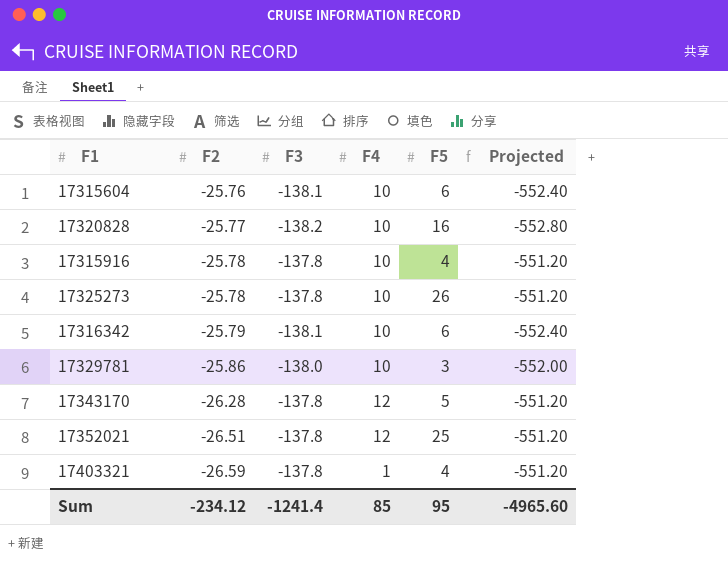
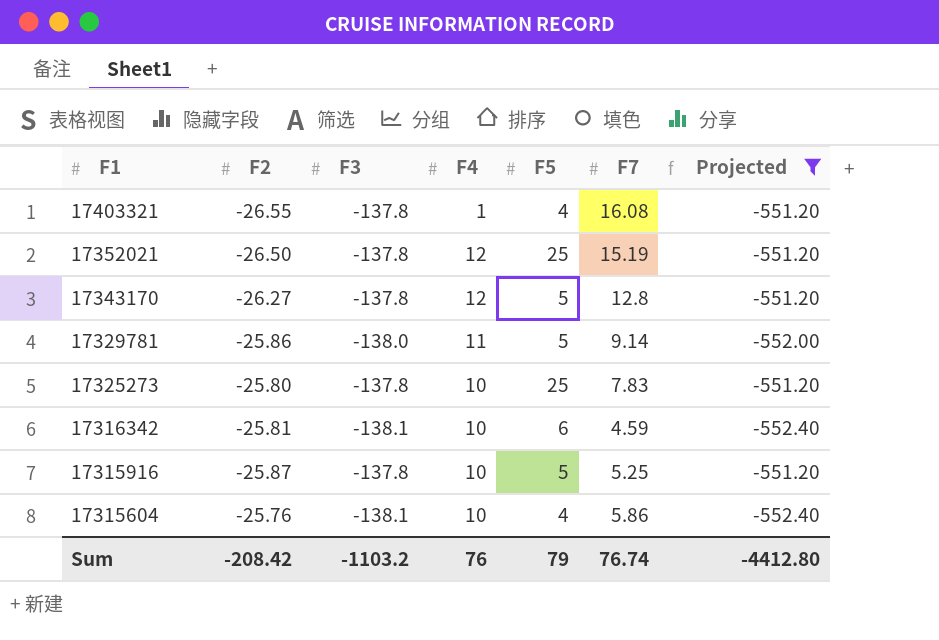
filter: none -> Projected != -552.80
row order: F2 descending -> F1 descending
column F7 | position: none -> 6
17403321 | F2: -26.59 -> -26.55
17352021 | F2: -26.51 -> -26.50
17343170 | F2: -26.28 -> -26.27
17329781 | F4: 10 -> 11
17329781 | F5: 3 -> 5
17325273 | F2: -25.78 -> -25.80
17325273 | F5: 26 -> 25
17316342 | F2: -25.79 -> -25.81
17315916 | F2: -25.78 -> -25.87
17315916 | F5: 4 -> 5
17315604 | F5: 6 -> 4
Sum | F2: -234.12 -> -208.42
Sum | F3: -1241.4 -> -1103.2
Sum | F4: 85 -> 76
Sum | F5: 95 -> 79
Sum | Projected: -4965.60 -> -4412.80

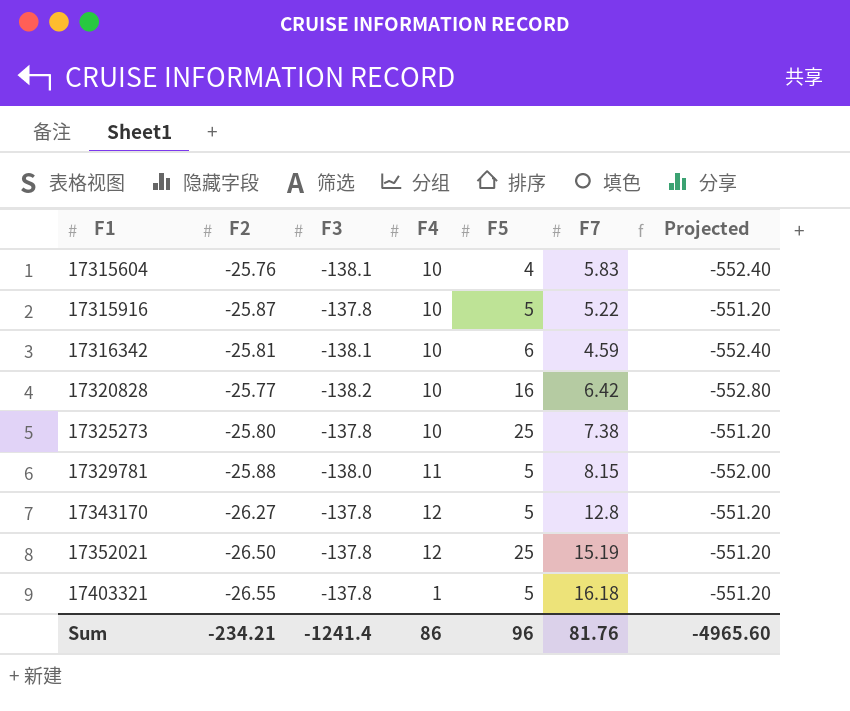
filter: Projected != -552.80 -> none
row order: F1 descending -> F1 ascending
17315604 | F7: 5.86 -> 5.83
17315916 | F7: 5.25 -> 5.22
17325273 | F7: 7.83 -> 7.38
17329781 | F2: -25.86 -> -25.88
17329781 | F7: 9.14 -> 8.15
17403321 | F5: 4 -> 5
17403321 | F7: 16.08 -> 16.18
Sum | F2: -208.42 -> -234.21
Sum | F3: -1103.2 -> -1241.4
Sum | F4: 76 -> 86
Sum | F5: 79 -> 96
Sum | F7: 76.74 -> 81.76
Sum | Projected: -4412.80 -> -4965.60

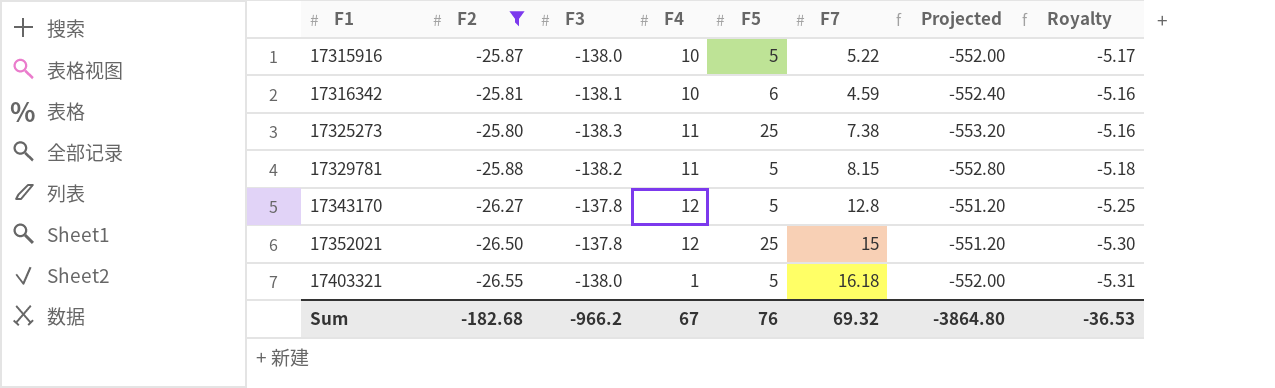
filter: none -> F2 <= -25.80
column Royalty | formula: none -> [F2] * 0.2
17315916 | F3: -137.8 -> -138.0
17315916 | Projected: -551.20 -> -552.00
17325273 | F3: -137.8 -> -138.3
17325273 | F4: 10 -> 11
17325273 | Projected: -551.20 -> -553.20
17329781 | F3: -138.0 -> -138.2
17329781 | Projected: -552.00 -> -552.80
17352021 | F7: 15.19 -> 15
17403321 | F3: -137.8 -> -138.0
17403321 | Projected: -551.20 -> -552.00
Sum | F2: -234.21 -> -182.68
Sum | F3: -1241.4 -> -966.2
Sum | F4: 86 -> 67
Sum | F5: 96 -> 76
Sum | F7: 81.76 -> 69.32
Sum | Projected: -4965.60 -> -3864.80

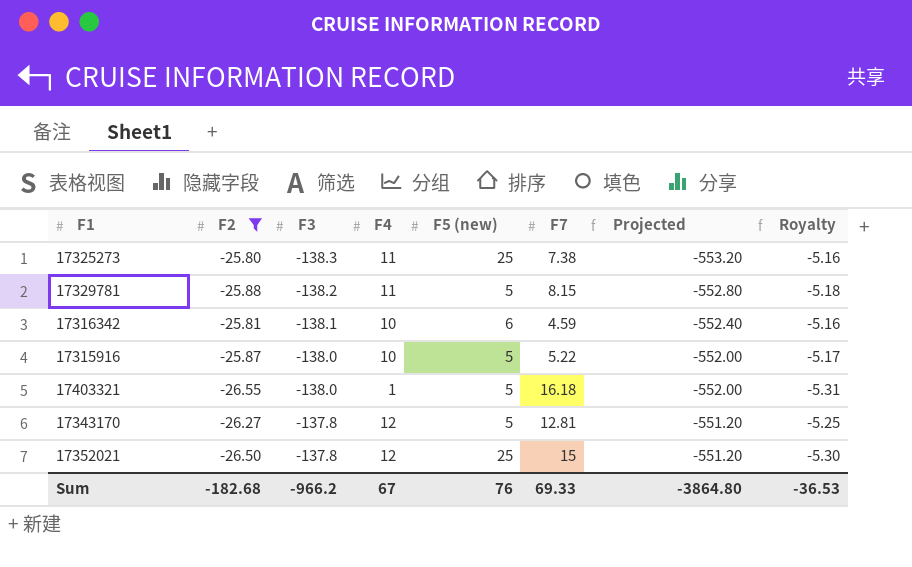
row order: F1 ascending -> F3 ascending
column name: F5 -> F5 (new)
17343170 | F7: 12.8 -> 12.81
Sum | F7: 69.32 -> 69.33

